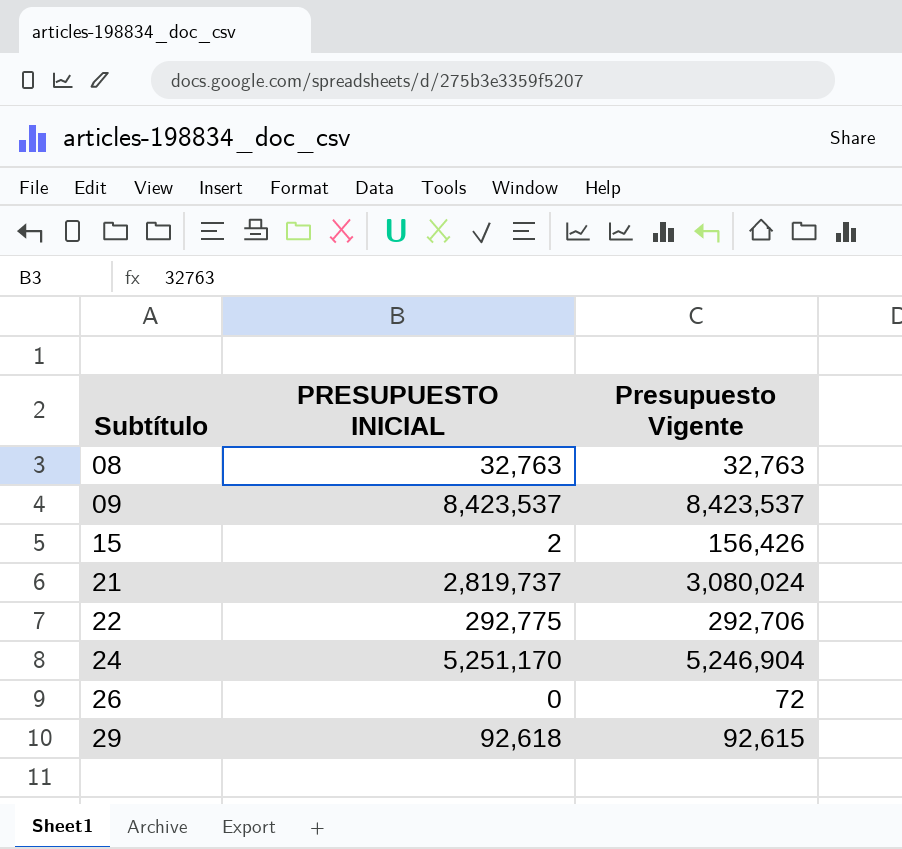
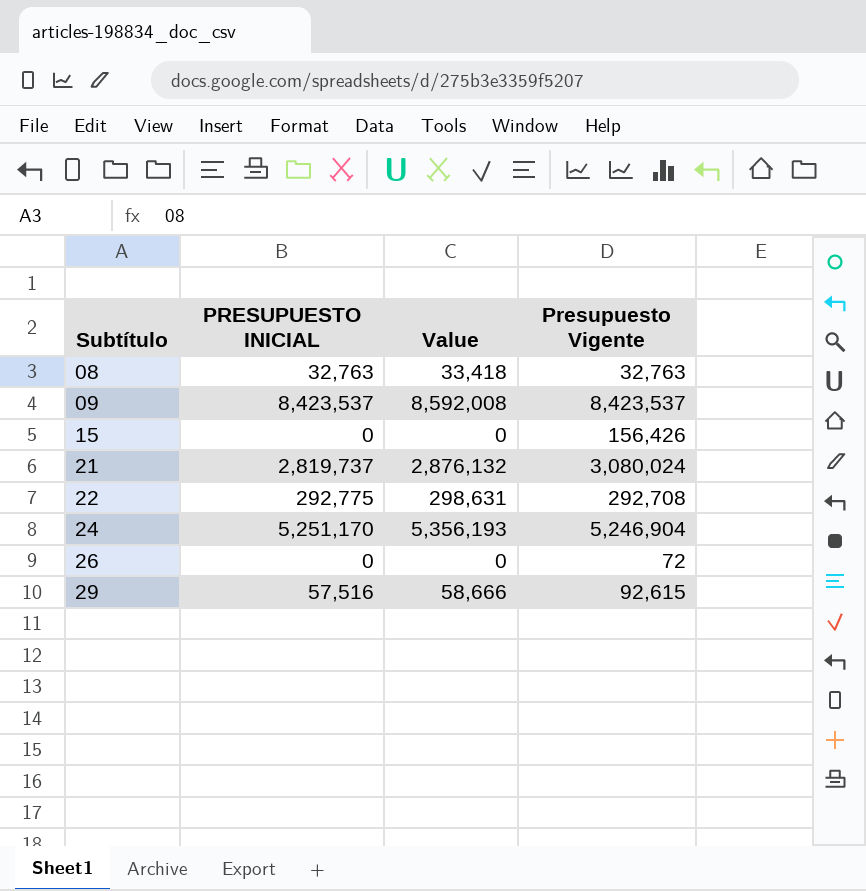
column Value | formula: none -> [PRESUPUESTO INICIAL] * 1.02
15 | PRESUPUESTO INICIAL: 2 -> 0
22 | Presupuesto Vigente: 292,706 -> 292,708
29 | PRESUPUESTO INICIAL: 92,618 -> 57,516

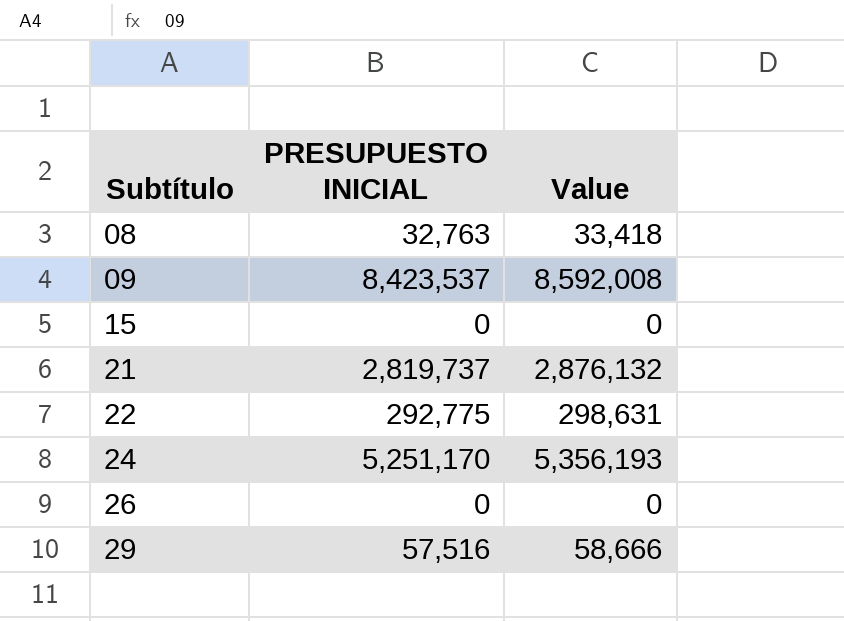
column Presupuesto Vigente | position: 4 -> none

